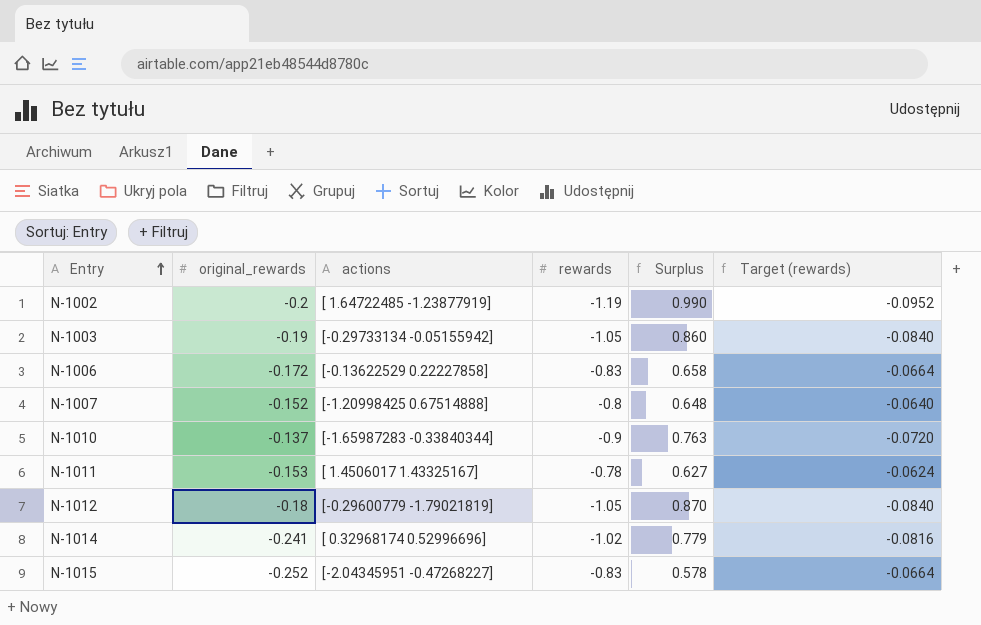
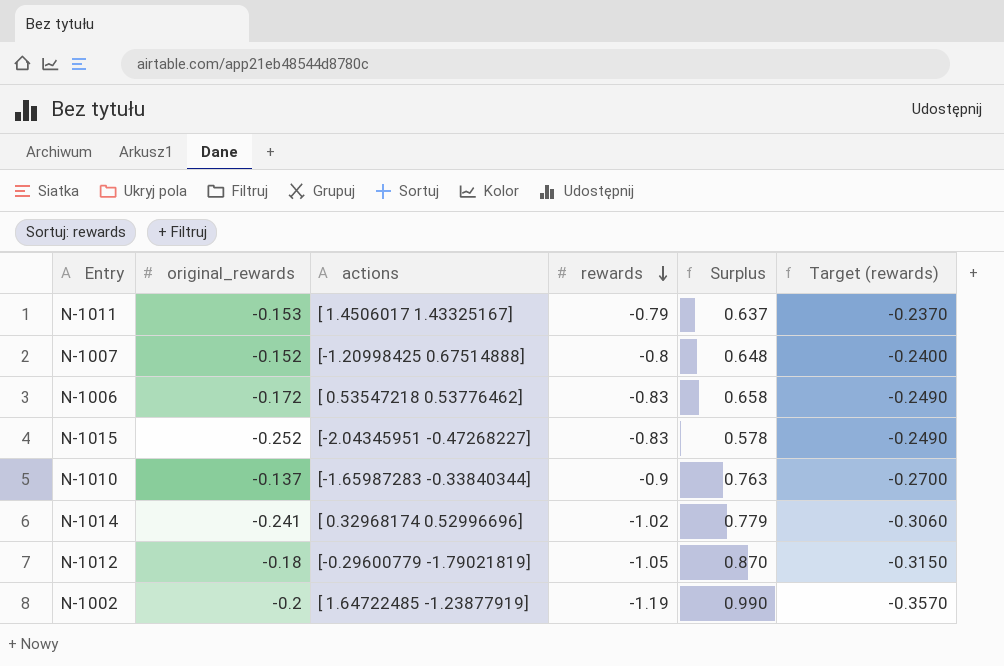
row order: Entry ascending -> rewards descending
column Target (rewards) | formula: [rewards] * 0.08 -> [rewards] * 0.3
row N-1003: -0.19 | [-0.29733134 -0.05155942] | -1.05 | 0.860 | -0.0840 -> none
N-1011 | rewards: -0.78 -> -0.79
N-1011 | Surplus: 0.627 -> 0.637
N-1006 | actions: [-0.13622529 0.22227858] -> [ 0.53547218 0.53776462]

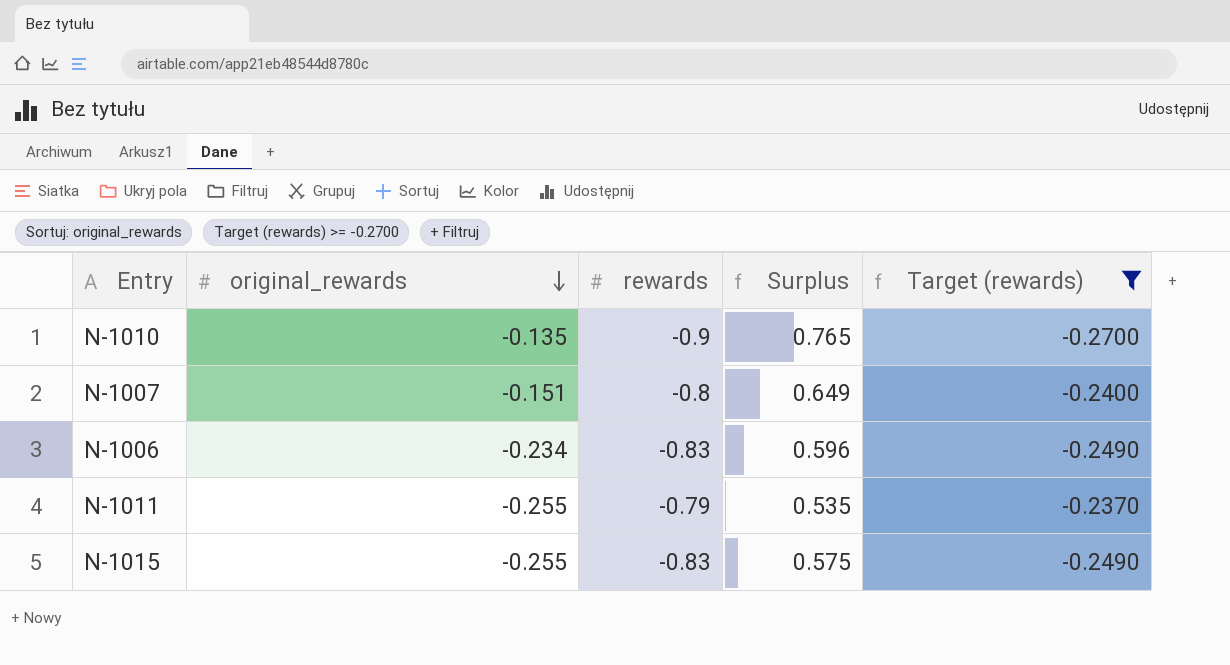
filter: none -> Target (rewards) >= -0.2700
row order: rewards descending -> original_rewards descending
column actions | position: 3 -> none
N-1010 | original_rewards: -0.137 -> -0.135
N-1010 | Surplus: 0.763 -> 0.765
N-1007 | original_rewards: -0.152 -> -0.151
N-1007 | Surplus: 0.648 -> 0.649
N-1006 | original_rewards: -0.172 -> -0.234
N-1006 | Surplus: 0.658 -> 0.596
N-1011 | original_rewards: -0.153 -> -0.255
N-1011 | Surplus: 0.637 -> 0.535
N-1015 | original_rewards: -0.252 -> -0.255
N-1015 | Surplus: 0.578 -> 0.575

